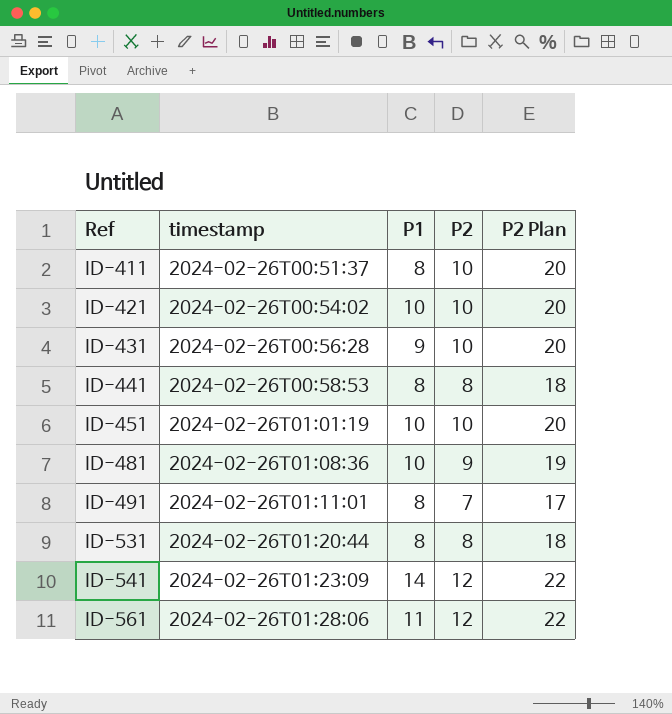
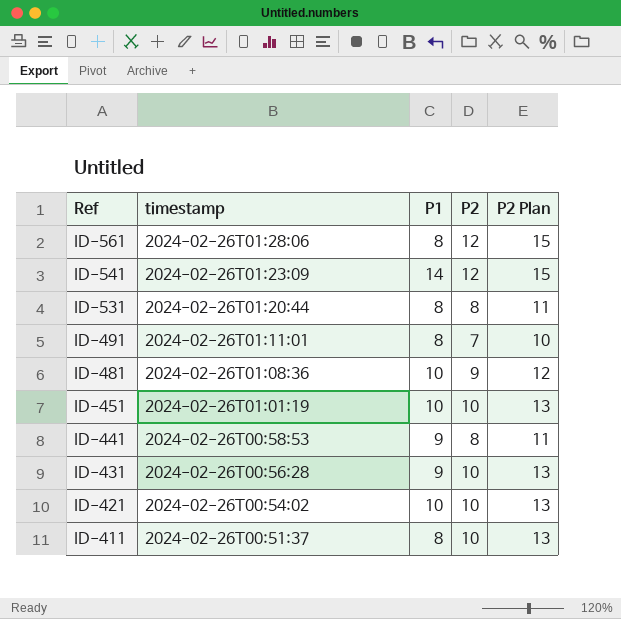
row order: Ref ascending -> Ref descending
column P2 Plan | formula: [P2] + 10 -> [P2] + 3
ID-561 | P1: 11 -> 8
ID-441 | P1: 8 -> 9

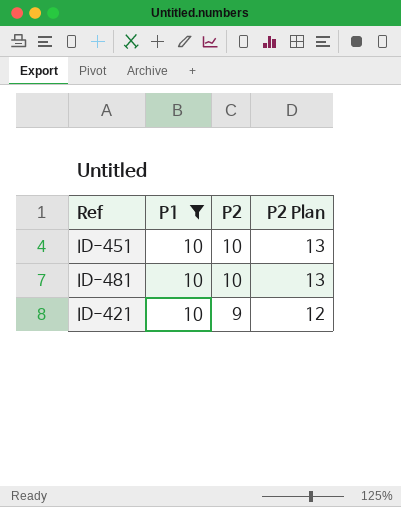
filter: none -> P1 = 10
row order: Ref descending -> P2 descending
column timestamp | position: 2 -> none
ID-481 | P2: 9 -> 10
ID-481 | P2 Plan: 12 -> 13
ID-421 | P2: 10 -> 9
ID-421 | P2 Plan: 13 -> 12

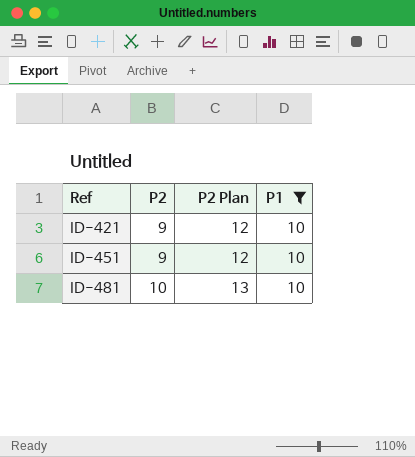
row order: P2 descending -> Ref ascending
column P1 | position: 2 -> 4
ID-451 | P2: 10 -> 9
ID-451 | P2 Plan: 13 -> 12

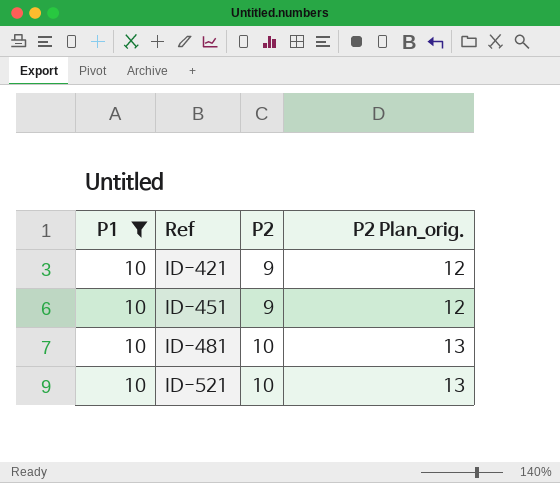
column P1 | position: 4 -> 1
column name: P2 Plan -> P2 Plan_orig.
row ID-521: none -> 10 | 10 | 13

